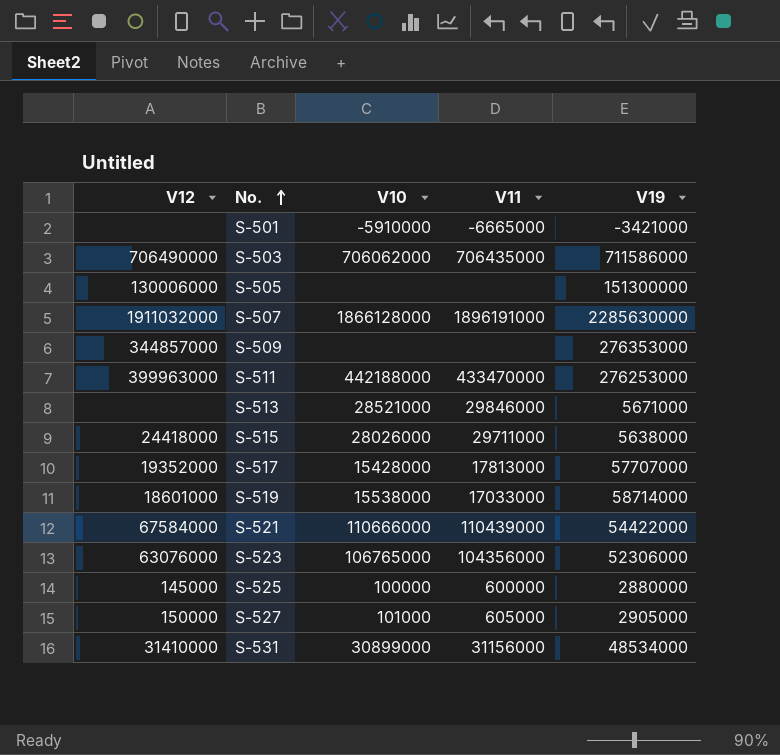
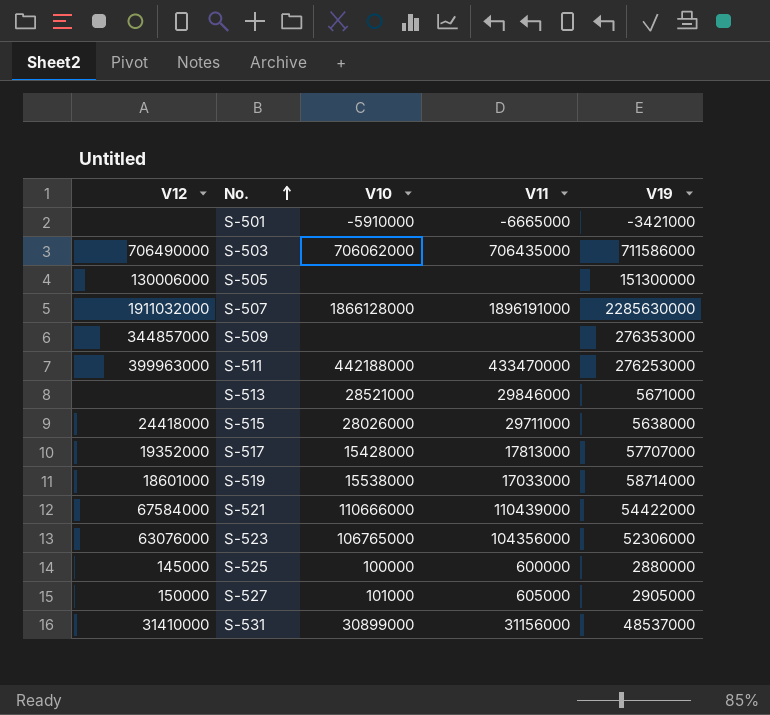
S-531 | V19: 48534000 -> 48537000

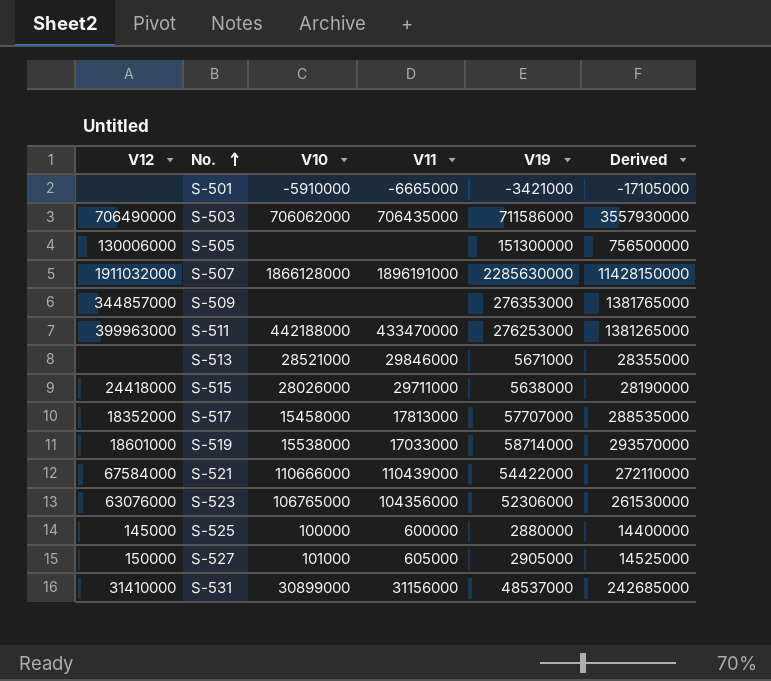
column Derived | formula: none -> [V19] * 5
S-517 | V12: 19352000 -> 18352000
S-517 | V10: 15428000 -> 15458000

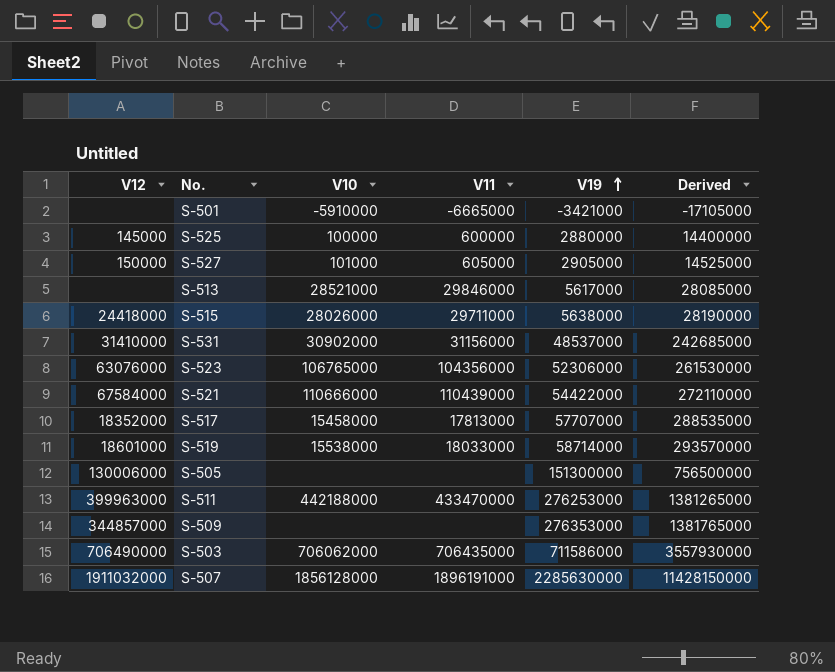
row order: No. ascending -> V19 ascending
S-513 | V19: 5671000 -> 5617000
S-513 | Derived: 28355000 -> 28085000
S-531 | V10: 30899000 -> 30902000
S-519 | V11: 17033000 -> 18033000
S-507 | V10: 1866128000 -> 1856128000

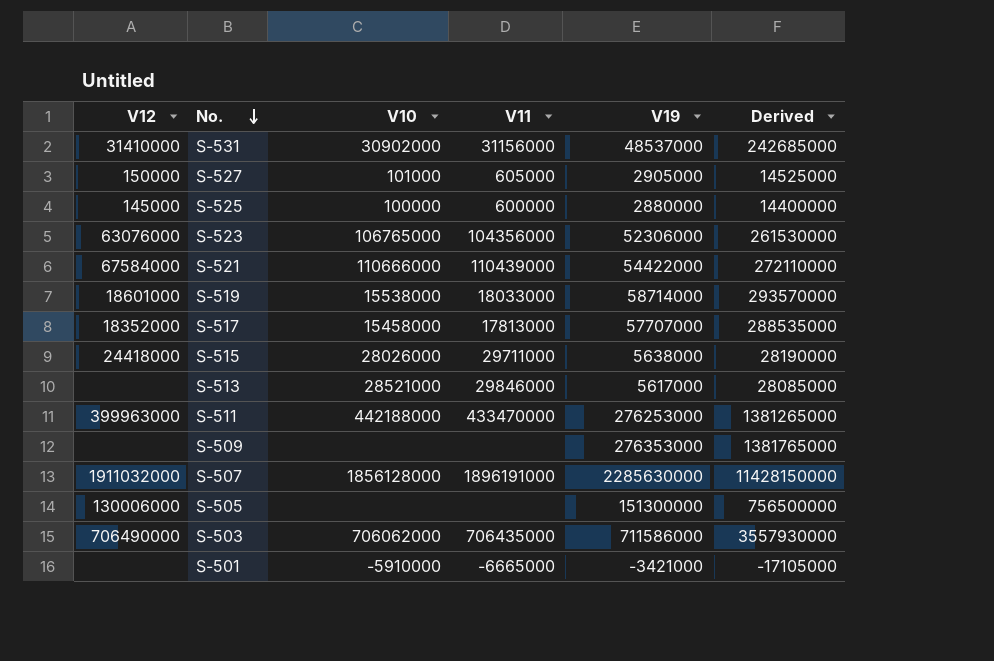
row order: V19 ascending -> No. descending
S-509 | V12: 344857000 -> none

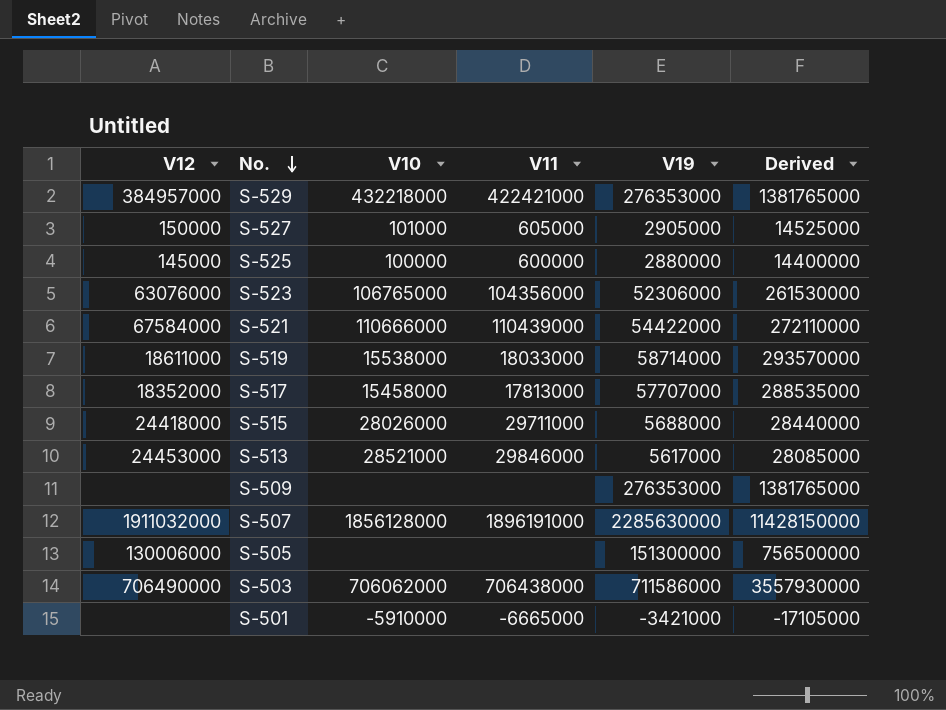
row S-531: 31410000 | 30902000 | 31156000 | 48537000 | 242685000 -> none
row S-511: 399963000 | 442188000 | 433470000 | 276253000 | 1381265000 -> none
row S-529: none -> 384957000 | 432218000 | 422421000 | 276353000 | 1381765000
S-519 | V12: 18601000 -> 18611000
S-515 | V19: 5638000 -> 5688000
S-515 | Derived: 28190000 -> 28440000
S-513 | V12: none -> 24453000
S-503 | V11: 706435000 -> 706438000

